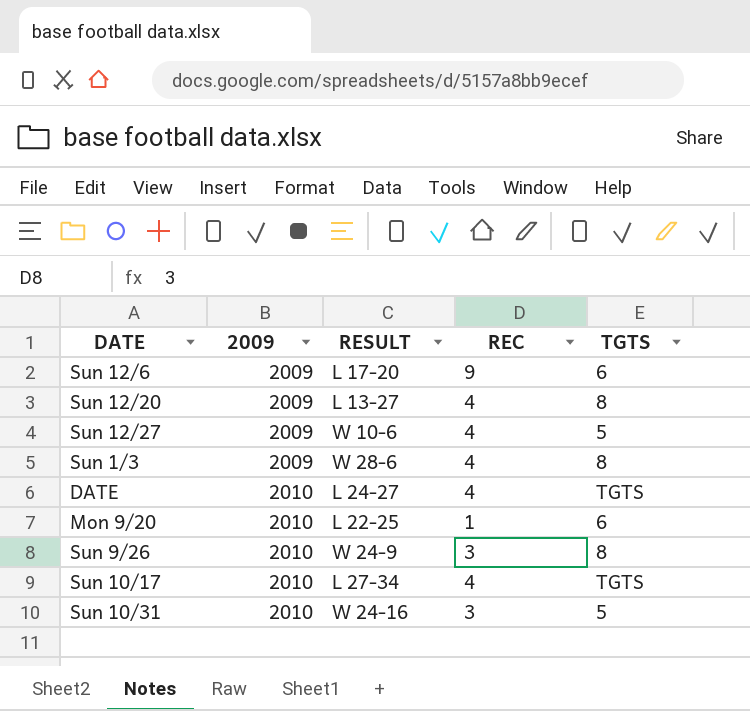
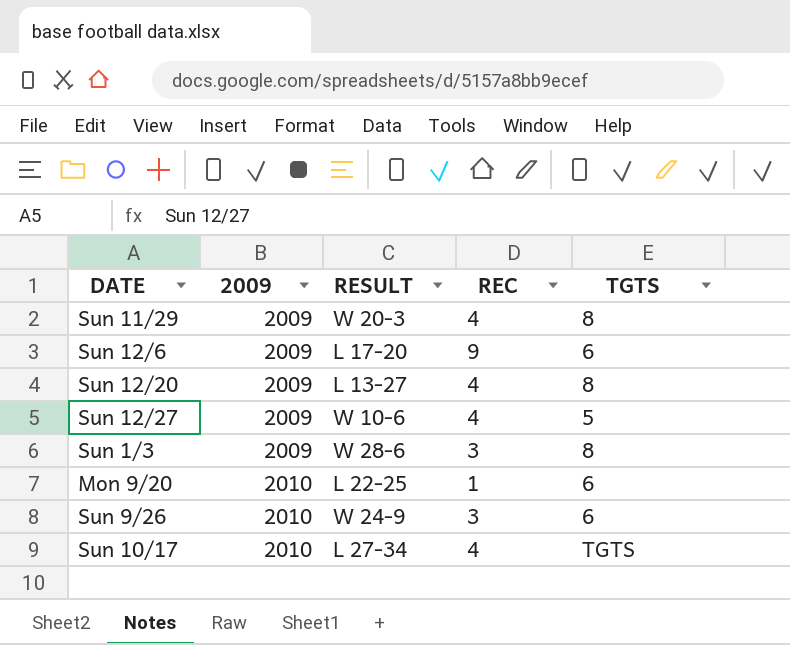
row DATE: 2010 | L 24-27 | 4 | TGTS -> none
row Sun 10/31: 2010 | W 24-16 | 3 | 5 -> none
row Sun 11/29: none -> 2009 | W 20-3 | 4 | 8
Sun 1/3 | REC: 4 -> 3
Sun 9/26 | TGTS: 8 -> 6

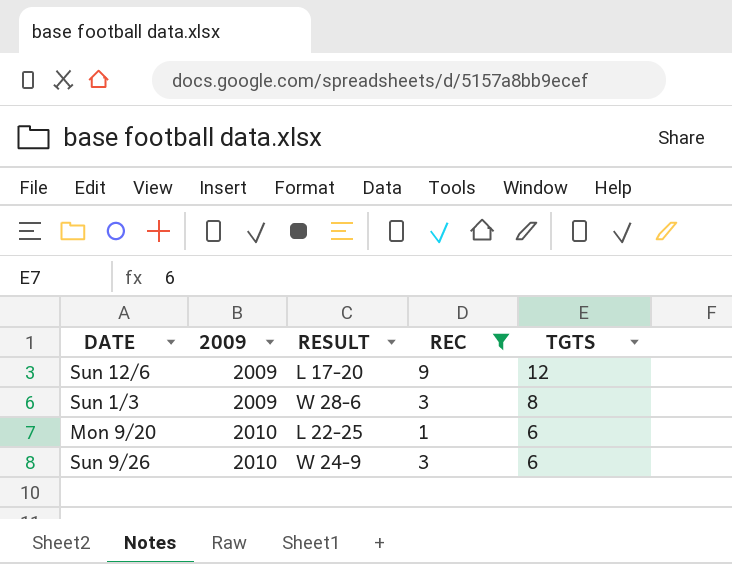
filter: none -> REC != 4
Sun 12/6 | TGTS: 6 -> 12

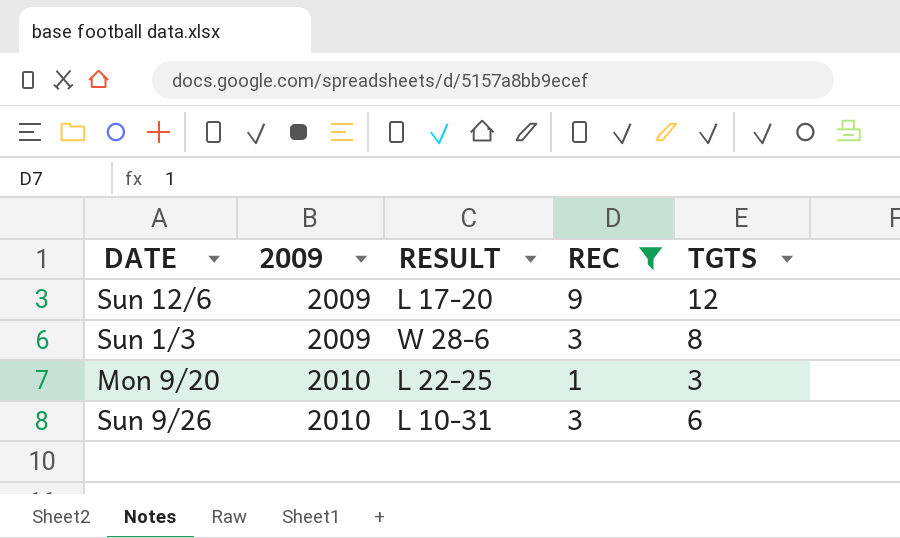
Mon 9/20 | TGTS: 6 -> 3
Sun 9/26 | RESULT: W 24-9 -> L 10-31

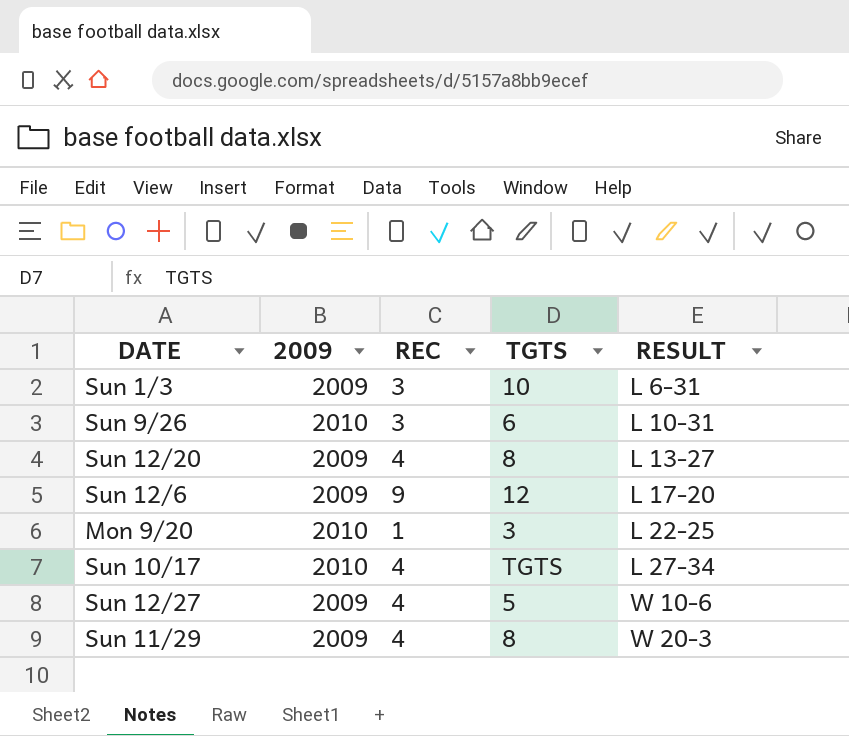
filter: REC != 4 -> none
row order: 2009 ascending -> RESULT ascending
column RESULT | position: 3 -> 5
Sun 1/3 | TGTS: 8 -> 10
Sun 1/3 | RESULT: W 28-6 -> L 6-31

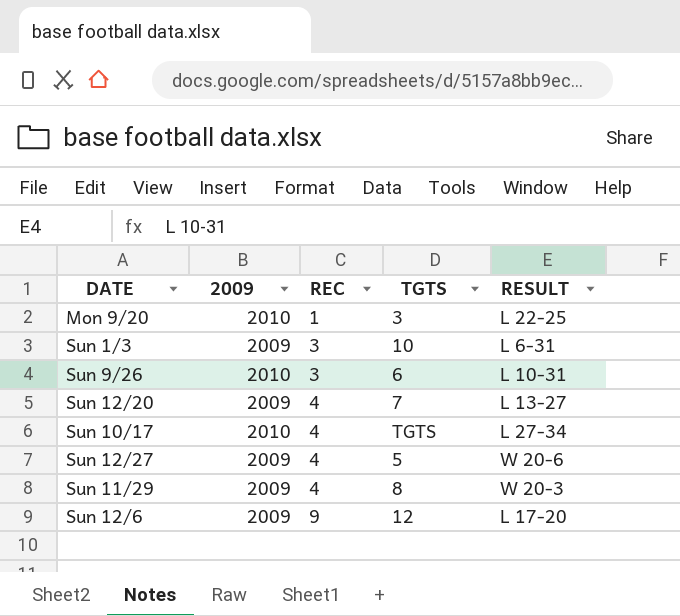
row order: RESULT ascending -> REC ascending
Sun 12/20 | TGTS: 8 -> 7
Sun 12/27 | RESULT: W 10-6 -> W 20-6

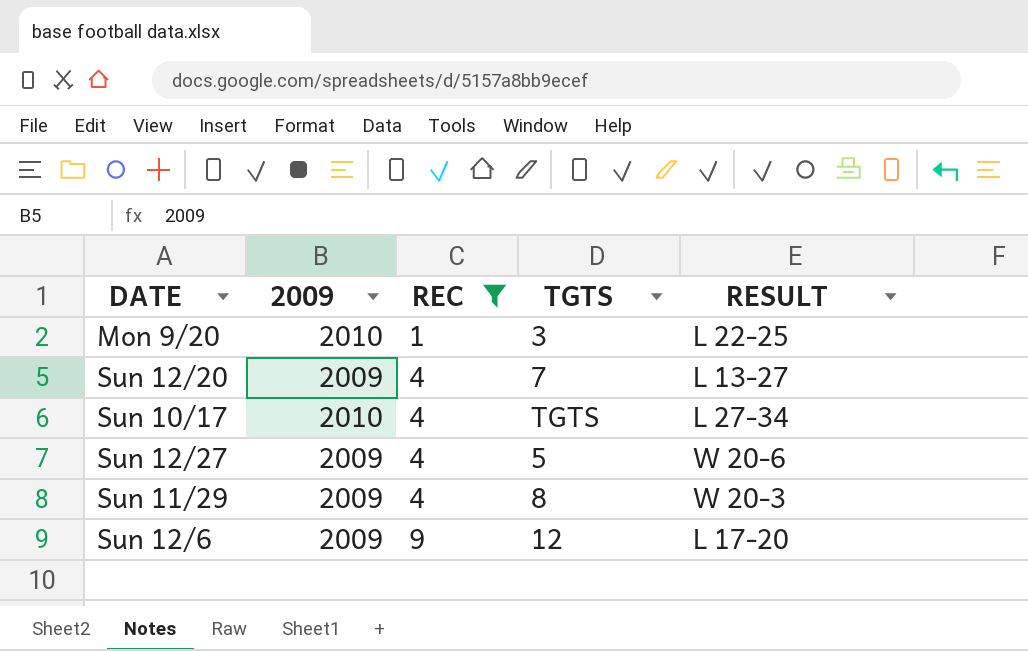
filter: none -> REC != 3

